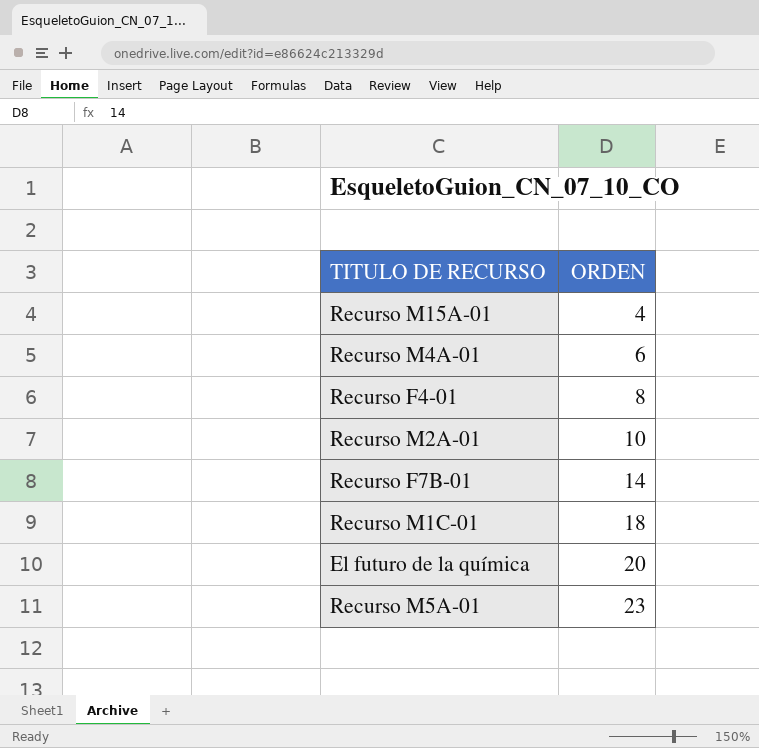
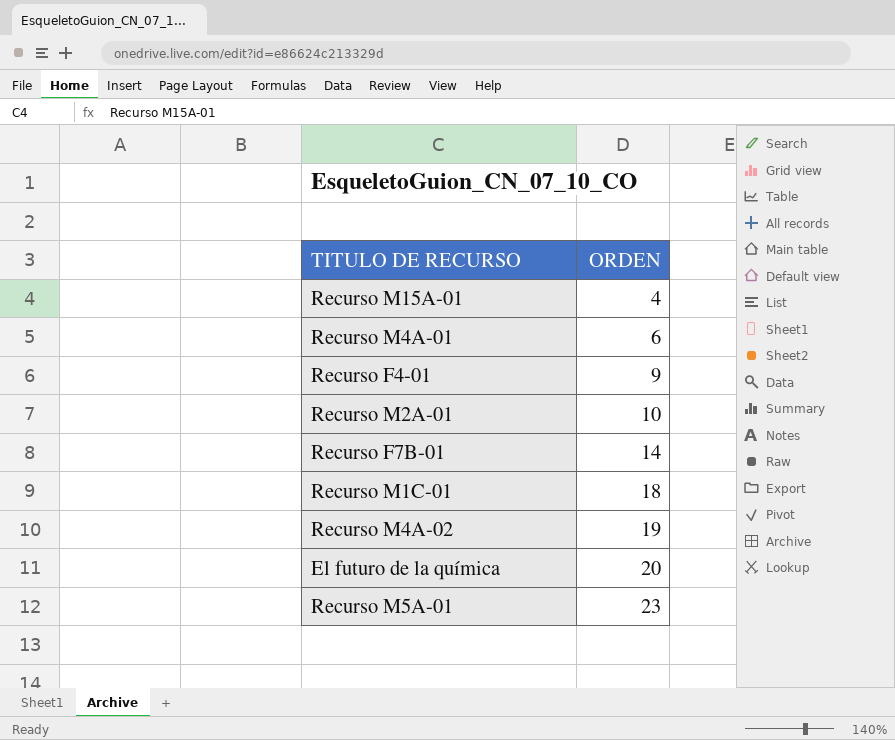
Recurso F4-01 | ORDEN: 8 -> 9
row Recurso M4A-02: none -> 19

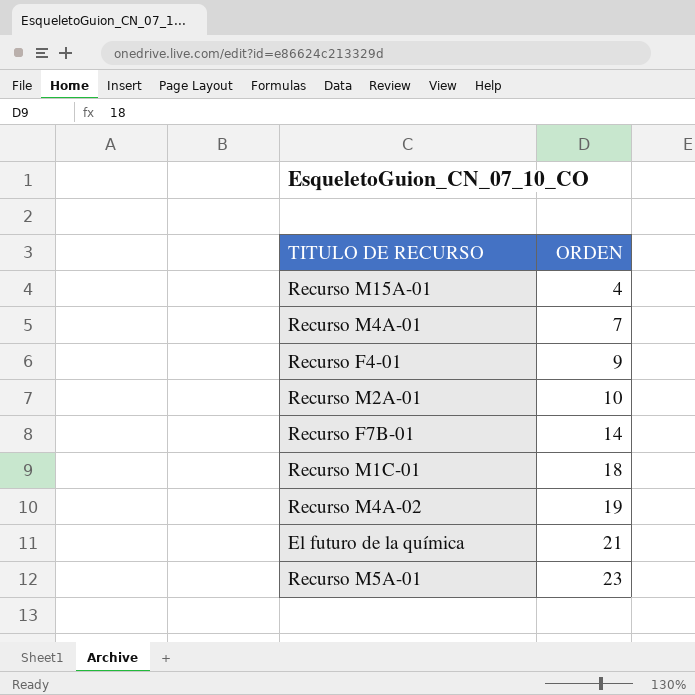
Recurso M4A-01 | ORDEN: 6 -> 7
El futuro de la química | ORDEN: 20 -> 21

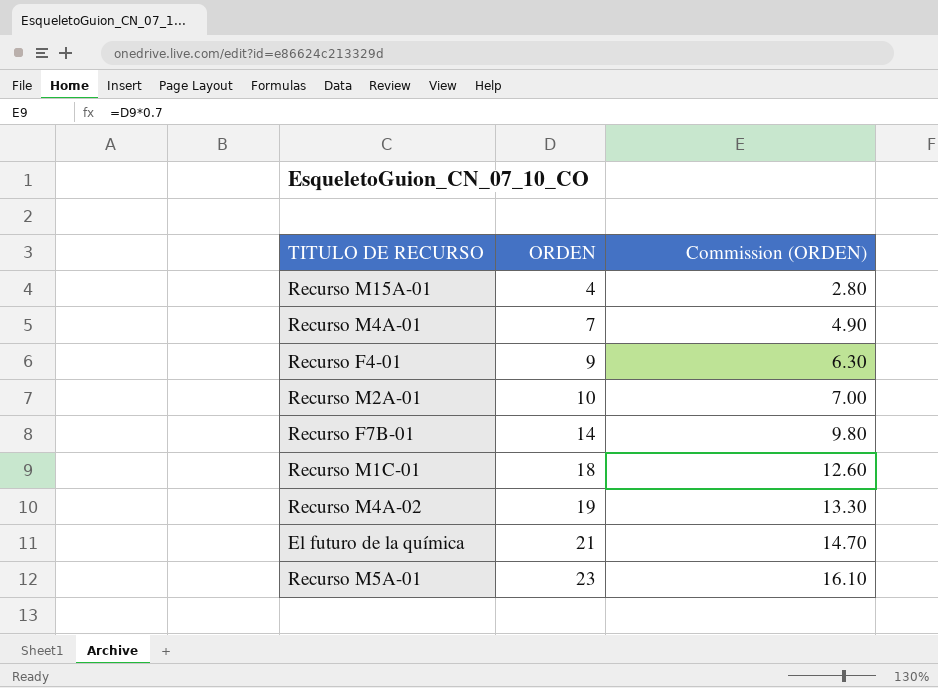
column Commission (ORDEN) | formula: none -> [ORDEN] * 0.7

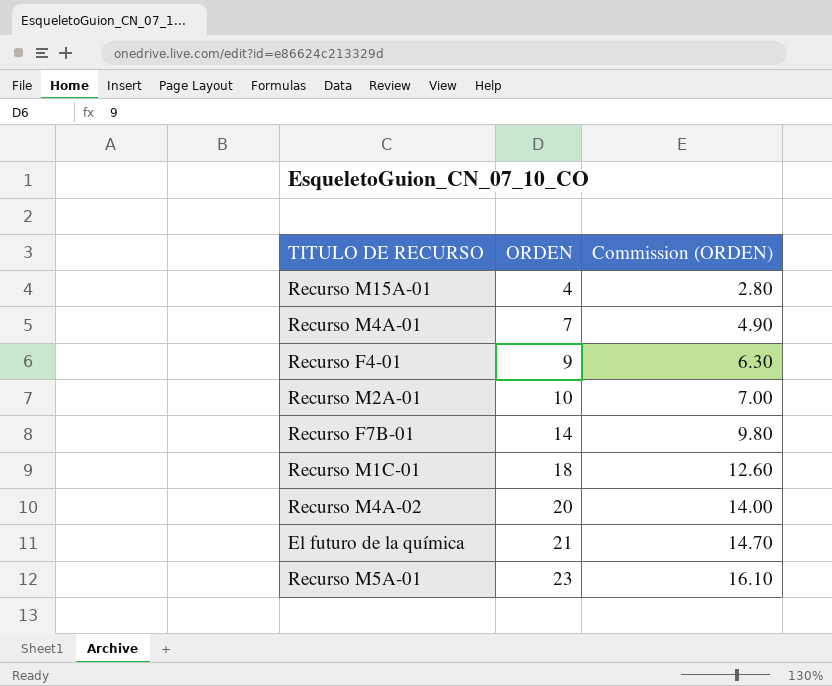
Recurso M4A-02 | ORDEN: 19 -> 20
Recurso M4A-02 | Commission (ORDEN): 13.30 -> 14.00

